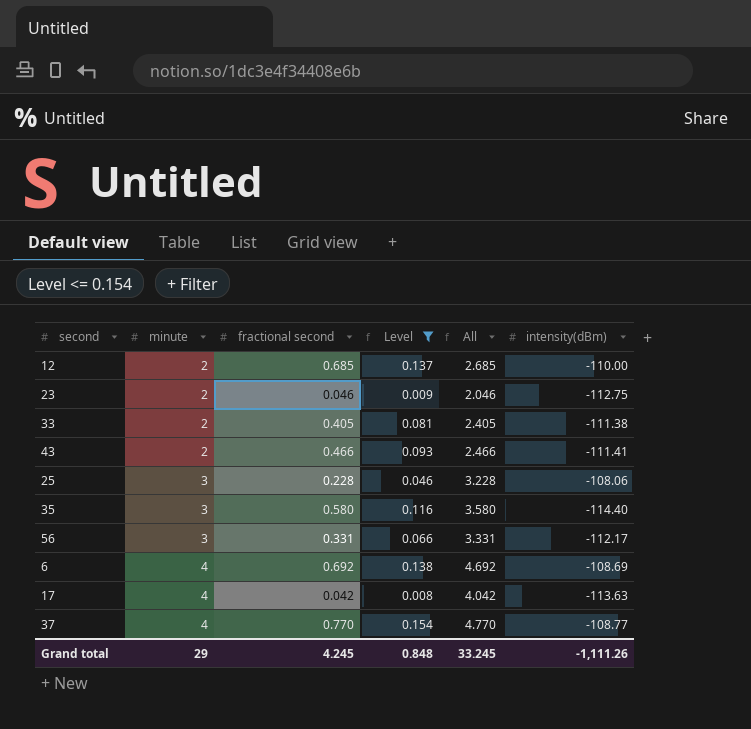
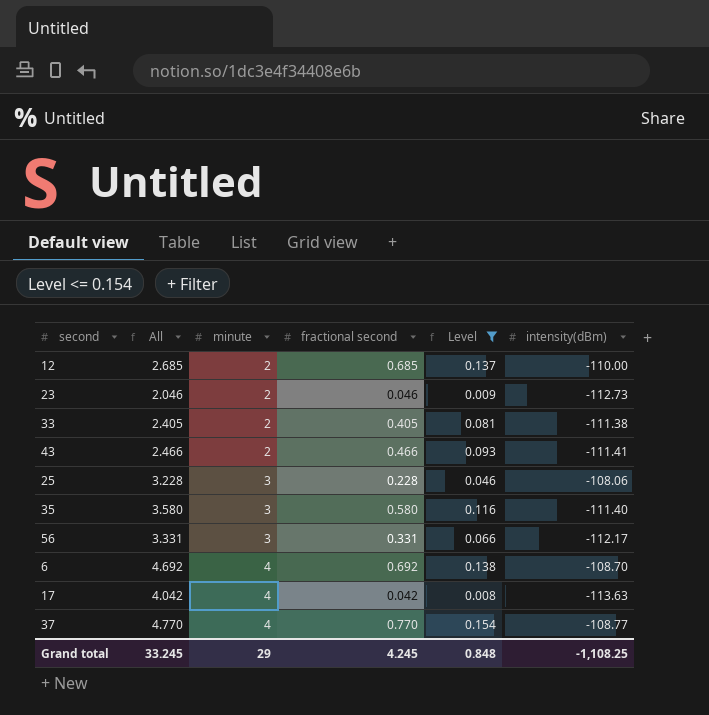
column All | position: 5 -> 2
23 | intensity(dBm): -112.75 -> -112.73
35 | intensity(dBm): -114.40 -> -111.40
6 | intensity(dBm): -108.69 -> -108.70
Grand total | intensity(dBm): -1,111.26 -> -1,108.25

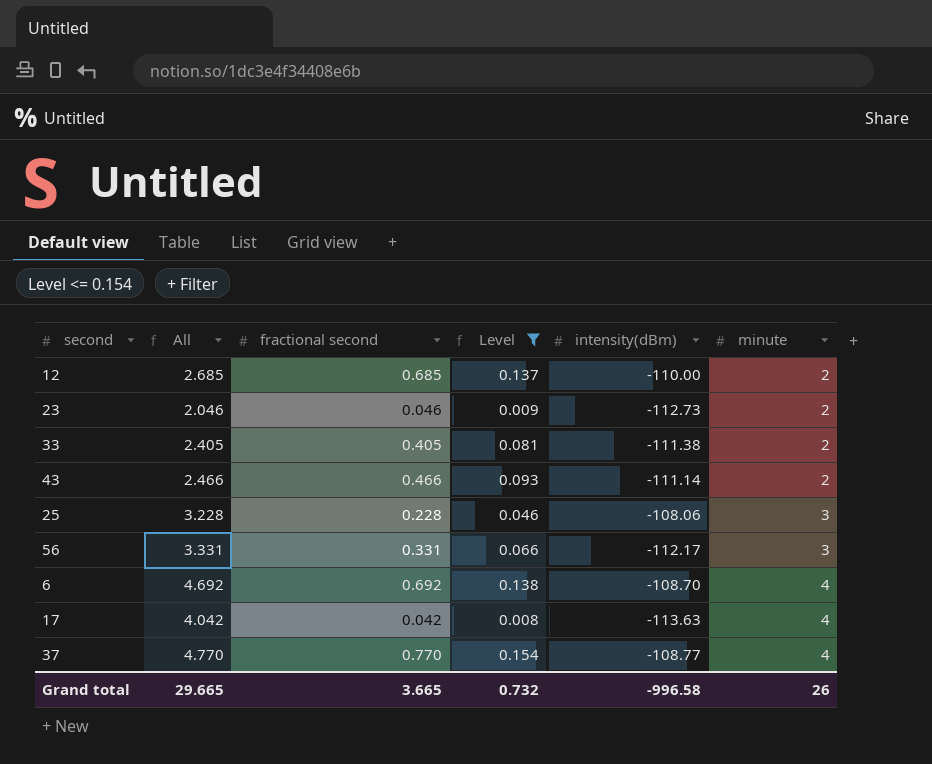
column minute | position: 3 -> 6
row 35: 3.580 | 3 | 0.580 | 0.116 | -111.40 -> none
43 | intensity(dBm): -111.41 -> -111.14
Grand total | All: 33.245 -> 29.665
Grand total | fractional second: 4.245 -> 3.665
Grand total | Level: 0.848 -> 0.732
Grand total | intensity(dBm): -1,108.25 -> -996.58
Grand total | minute: 29 -> 26

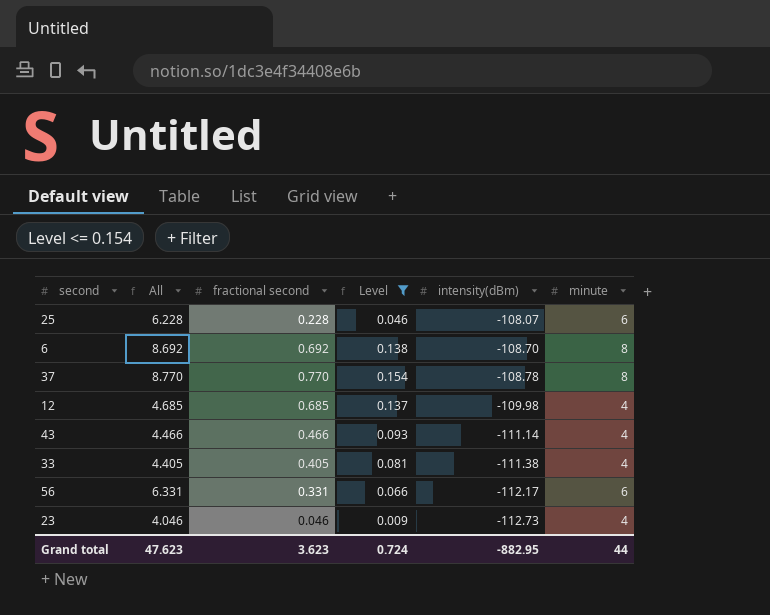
row order: minute ascending -> intensity(dBm) descending
row 17: 4.042 | 0.042 | 0.008 | -113.63 | 4 -> none
25 | All: 3.228 -> 6.228
25 | intensity(dBm): -108.06 -> -108.07
25 | minute: 3 -> 6
6 | All: 4.692 -> 8.692
6 | minute: 4 -> 8
37 | All: 4.770 -> 8.770
37 | intensity(dBm): -108.77 -> -108.78
37 | minute: 4 -> 8
12 | All: 2.685 -> 4.685
12 | intensity(dBm): -110.00 -> -109.98
12 | minute: 2 -> 4
43 | All: 2.466 -> 4.466
43 | minute: 2 -> 4
33 | All: 2.405 -> 4.405
33 | minute: 2 -> 4
56 | All: 3.331 -> 6.331
56 | minute: 3 -> 6
23 | All: 2.046 -> 4.046
23 | minute: 2 -> 4
Grand total | All: 29.665 -> 47.623
Grand total | fractional second: 3.665 -> 3.623
Grand total | Level: 0.732 -> 0.724
Grand total | intensity(dBm): -996.58 -> -882.95
Grand total | minute: 26 -> 44

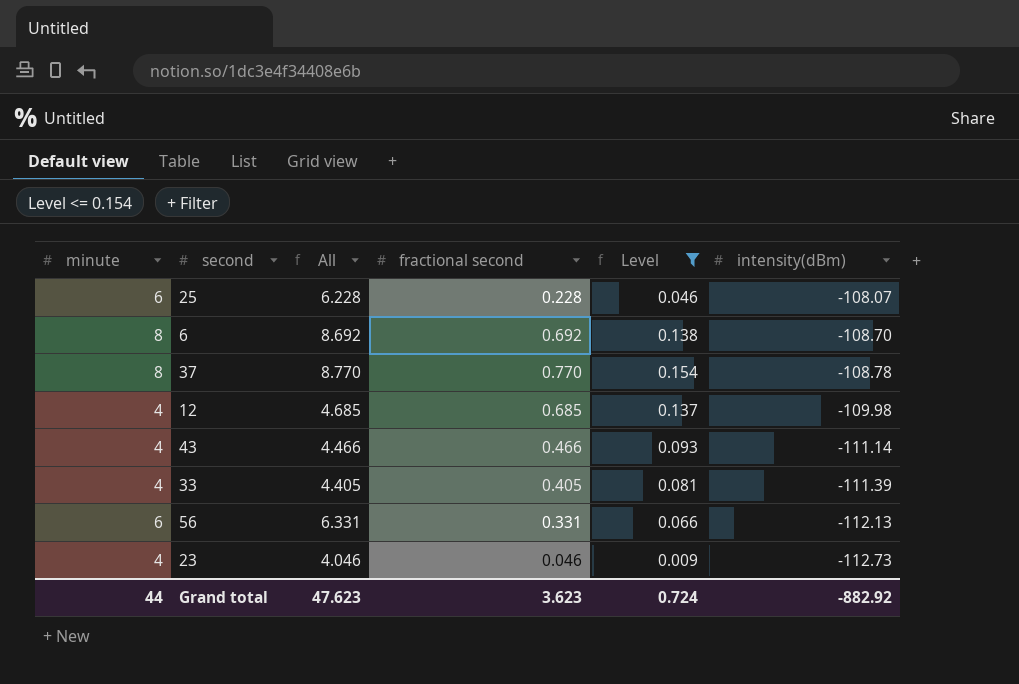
column minute | position: 6 -> 1
33 | intensity(dBm): -111.38 -> -111.39
56 | intensity(dBm): -112.17 -> -112.13
Grand total | intensity(dBm): -882.95 -> -882.92

